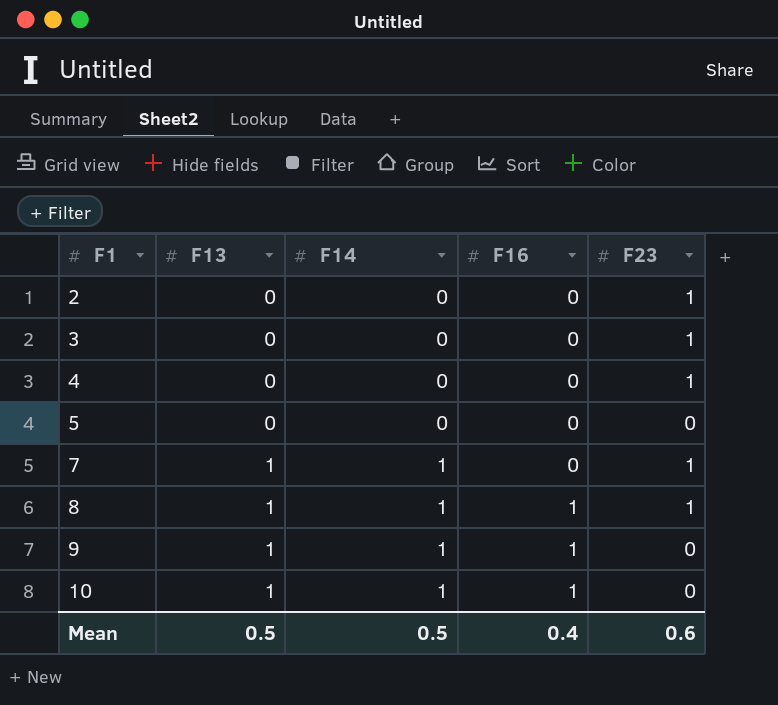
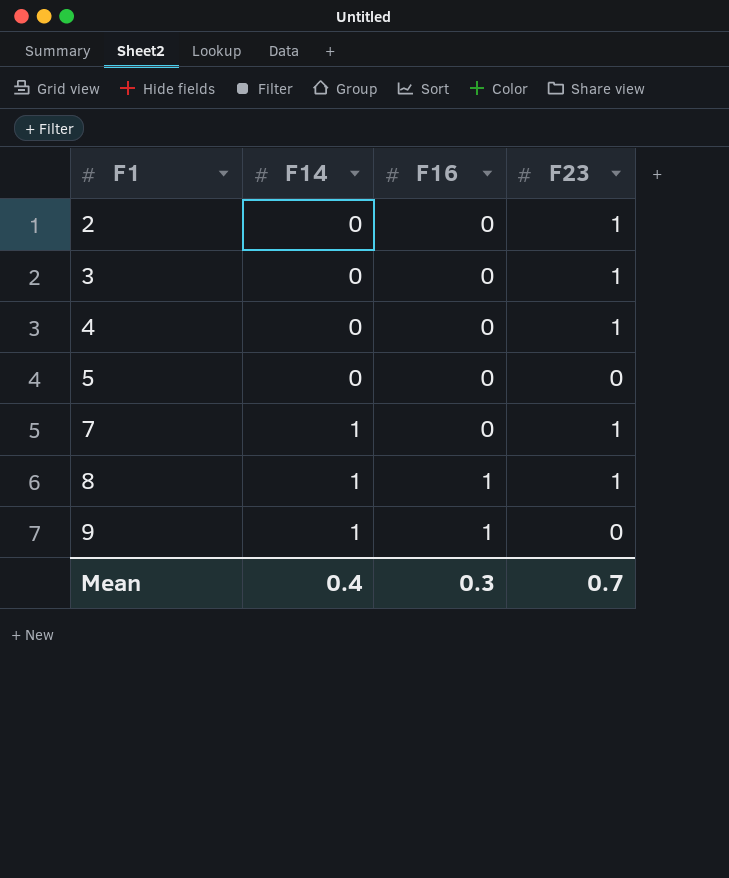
column F13 | position: 2 -> none
row 10: 1 | 1 | 1 | 0 -> none
Mean | F14: 0.5 -> 0.4
Mean | F16: 0.4 -> 0.3
Mean | F23: 0.6 -> 0.7

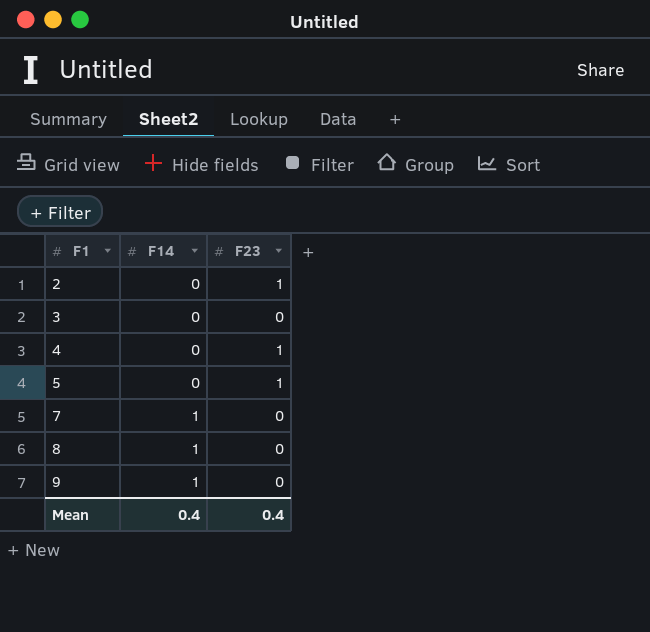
column F16 | position: 3 -> none
3 | F23: 1 -> 0
5 | F23: 0 -> 1
7 | F23: 1 -> 0
8 | F23: 1 -> 0
Mean | F23: 0.7 -> 0.4

